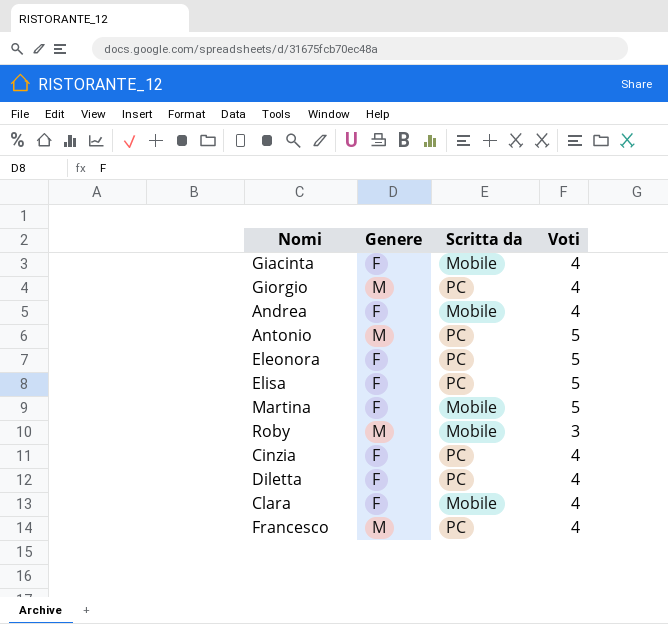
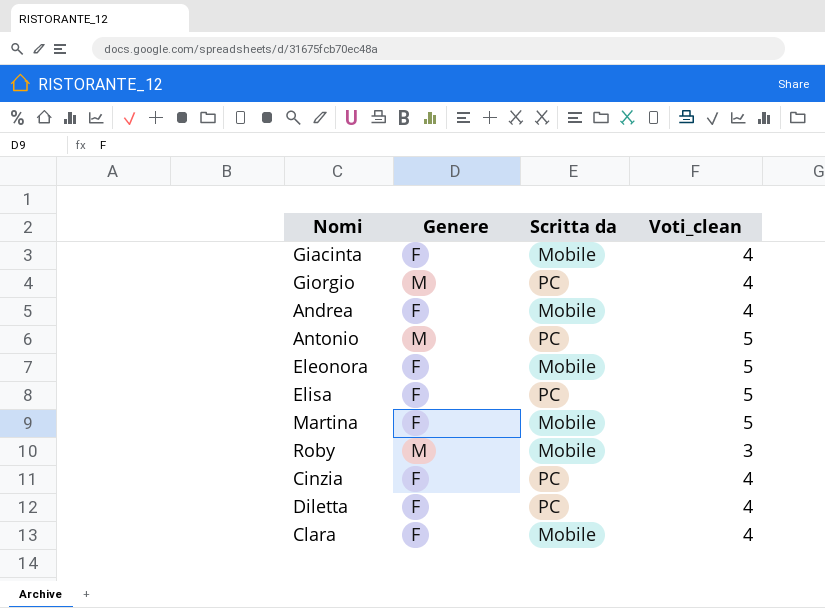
column name: Voti -> Voti_clean
row Francesco: M | PC | 4 -> none
Eleonora | Scritta da: PC -> Mobile

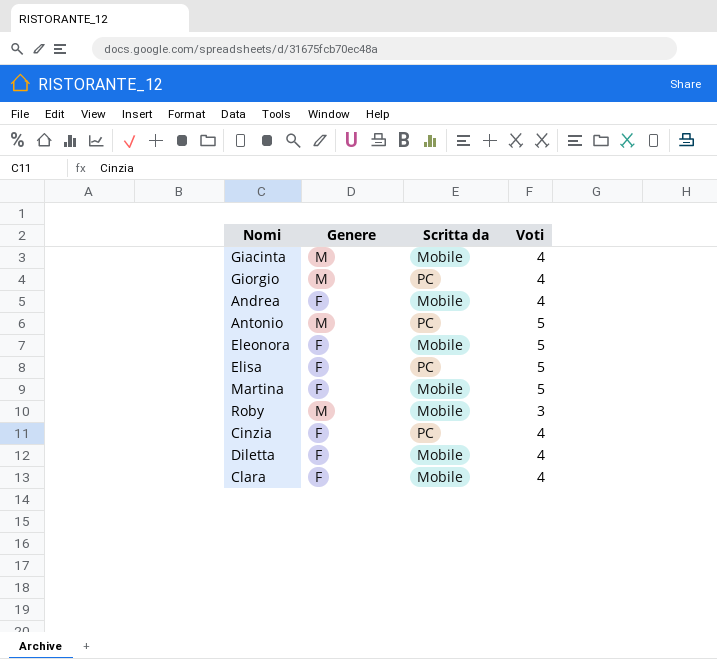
column name: Voti_clean -> Voti
Giacinta | Genere: F -> M
Diletta | Scritta da: PC -> Mobile

